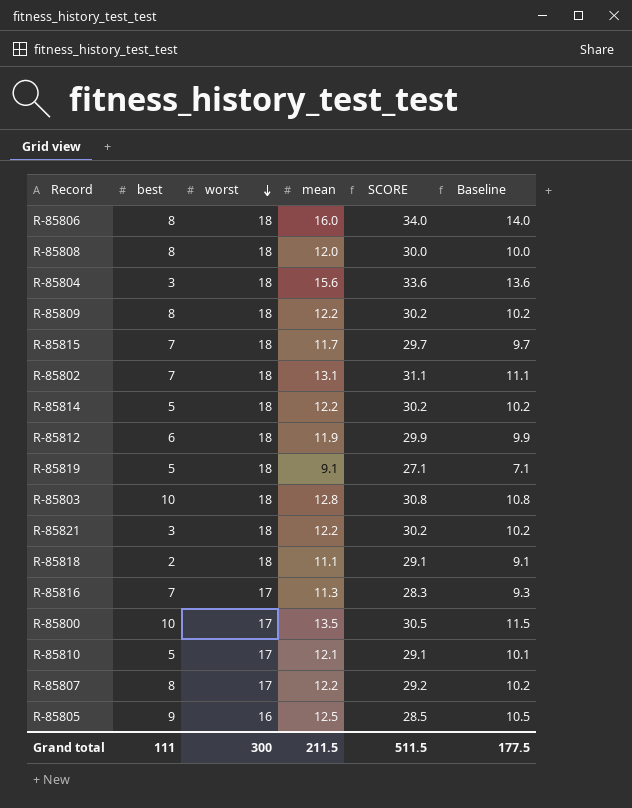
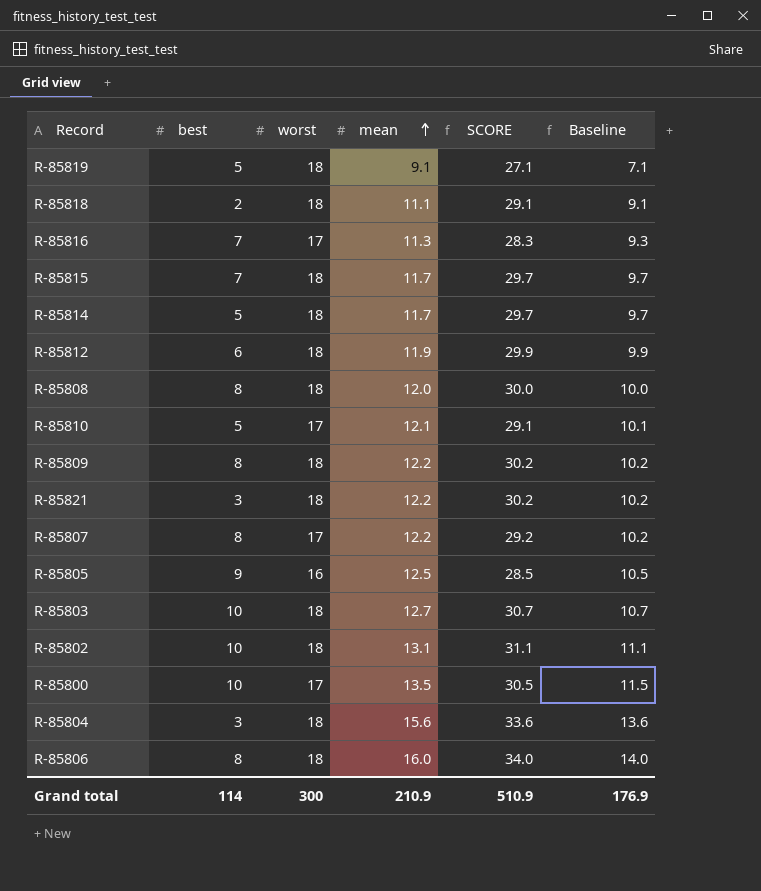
row order: worst descending -> mean ascending
R-85814 | mean: 12.2 -> 11.7
R-85814 | SCORE: 30.2 -> 29.7
R-85814 | Baseline: 10.2 -> 9.7
R-85803 | mean: 12.8 -> 12.7
R-85803 | SCORE: 30.8 -> 30.7
R-85803 | Baseline: 10.8 -> 10.7
R-85802 | best: 7 -> 10
Grand total | best: 111 -> 114
Grand total | mean: 211.5 -> 210.9
Grand total | SCORE: 511.5 -> 510.9
Grand total | Baseline: 177.5 -> 176.9

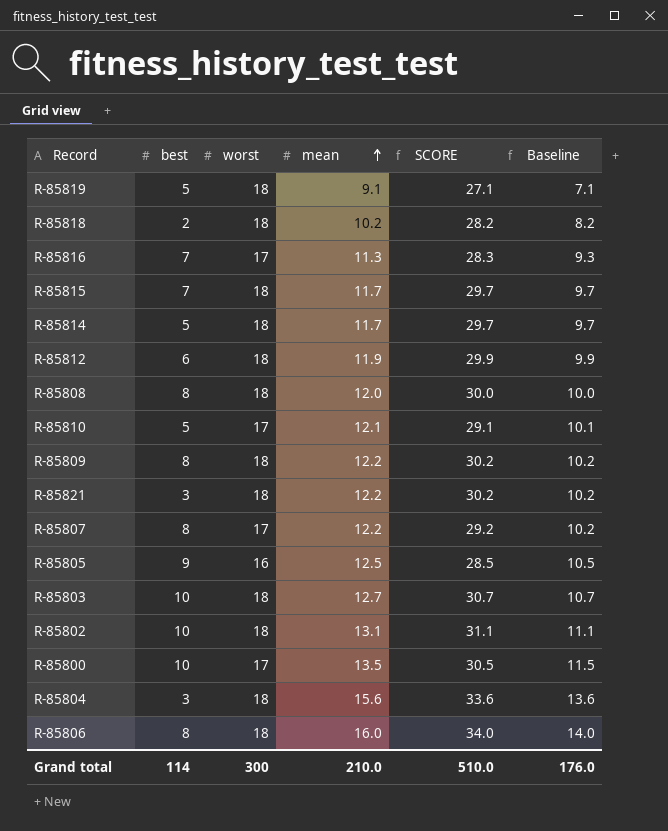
R-85818 | mean: 11.1 -> 10.2
R-85818 | SCORE: 29.1 -> 28.2
R-85818 | Baseline: 9.1 -> 8.2
Grand total | mean: 210.9 -> 210.0
Grand total | SCORE: 510.9 -> 510.0
Grand total | Baseline: 176.9 -> 176.0

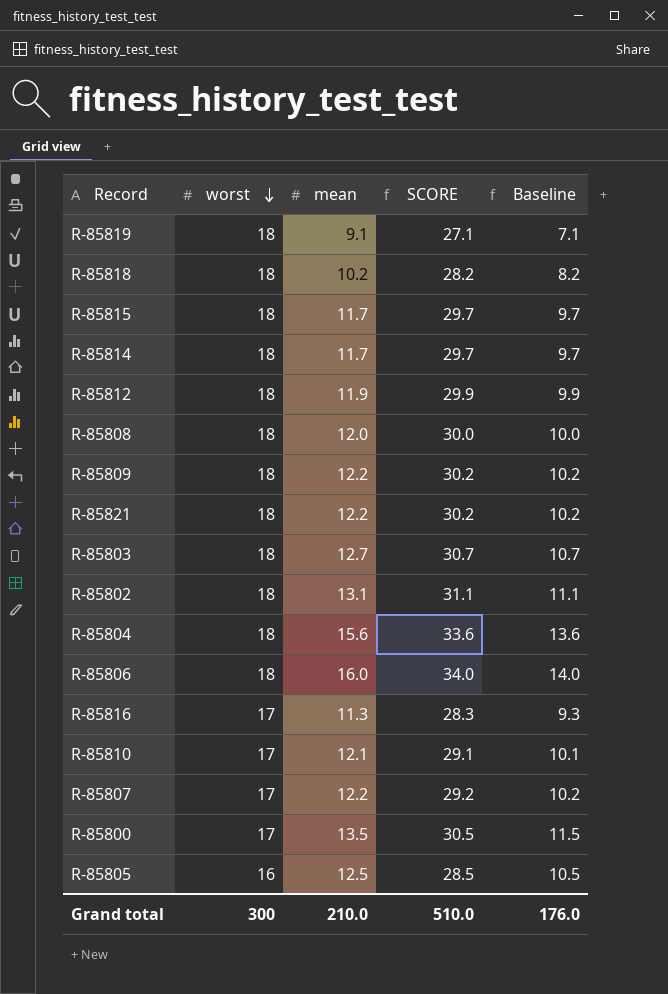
row order: mean ascending -> worst descending
column best | position: 2 -> none

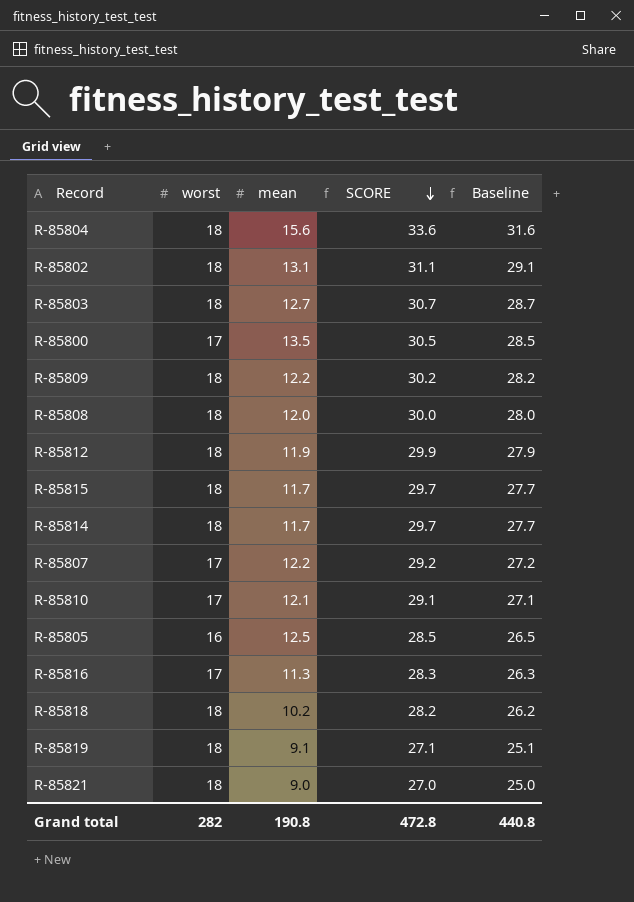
row order: worst descending -> SCORE descending
column Baseline | formula: [mean] - 2 -> [SCORE] - 2
row R-85806: 18 | 16.0 | 34.0 | 14.0 -> none
R-85821 | mean: 12.2 -> 9.0
R-85821 | SCORE: 30.2 -> 27.0
Grand total | worst: 300 -> 282
Grand total | mean: 210.0 -> 190.8
Grand total | SCORE: 510.0 -> 472.8
Grand total | Baseline: 176.0 -> 440.8

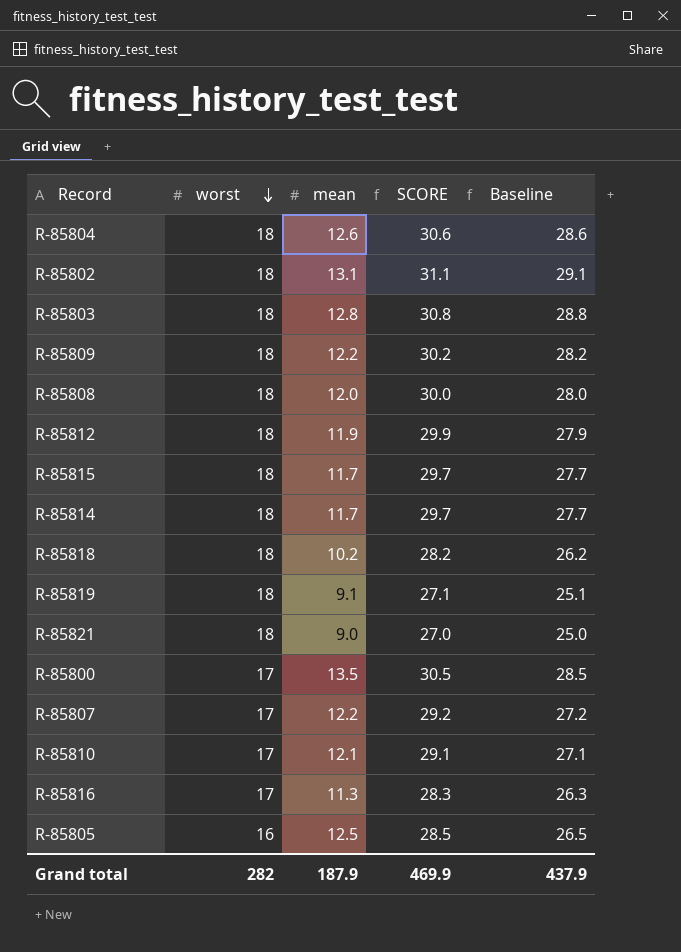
row order: SCORE descending -> worst descending
R-85804 | mean: 15.6 -> 12.6
R-85804 | SCORE: 33.6 -> 30.6
R-85804 | Baseline: 31.6 -> 28.6
R-85803 | mean: 12.7 -> 12.8
R-85803 | SCORE: 30.7 -> 30.8
R-85803 | Baseline: 28.7 -> 28.8
Grand total | mean: 190.8 -> 187.9
Grand total | SCORE: 472.8 -> 469.9
Grand total | Baseline: 440.8 -> 437.9

